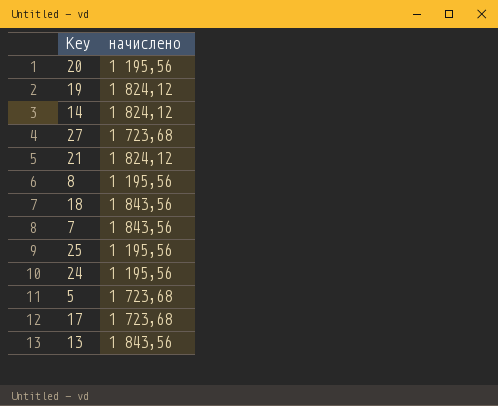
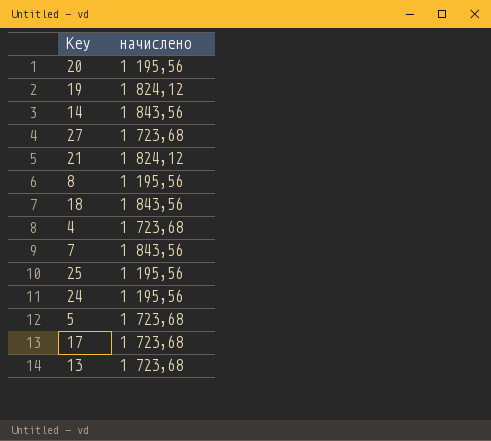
14 | начислено: 1 824,12 -> 1 843,56
row 4: none -> 1 723,68
13 | начислено: 1 843,56 -> 1 723,68

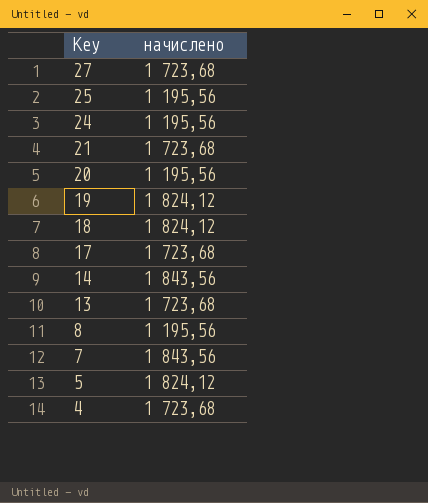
row order: none -> Key descending
21 | начислено: 1 824,12 -> 1 723,68
18 | начислено: 1 843,56 -> 1 824,12
5 | начислено: 1 723,68 -> 1 824,12

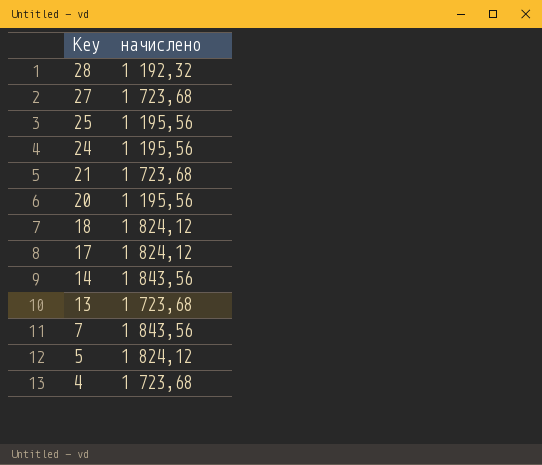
row 19: 1 824,12 -> none
row 8: 1 195,56 -> none
row 28: none -> 1 192,32
17 | начислено: 1 723,68 -> 1 824,12

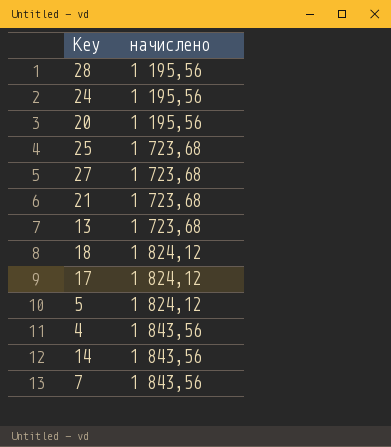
row order: Key descending -> начислено ascending
28 | начислено: 1 192,32 -> 1 195,56
25 | начислено: 1 195,56 -> 1 723,68
4 | начислено: 1 723,68 -> 1 843,56

